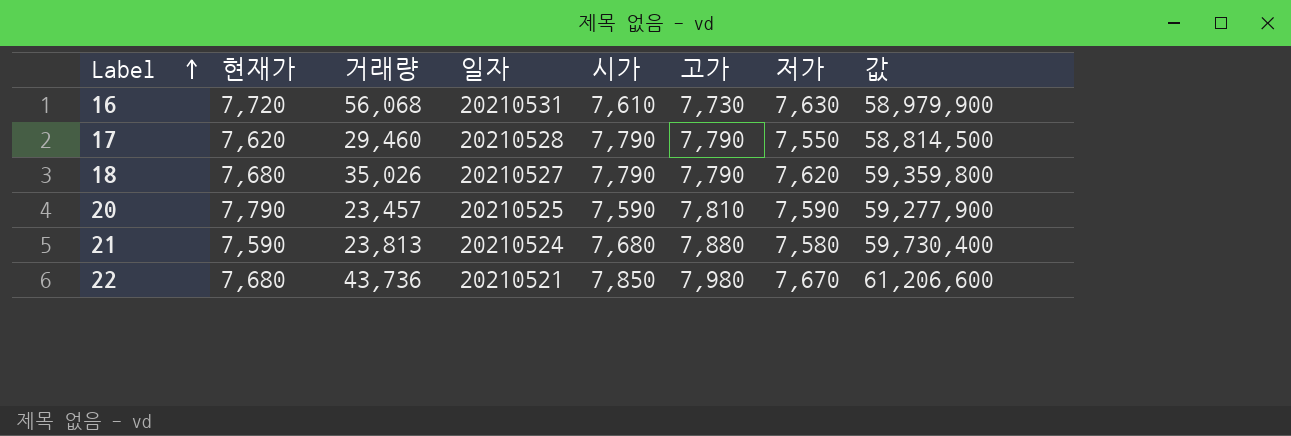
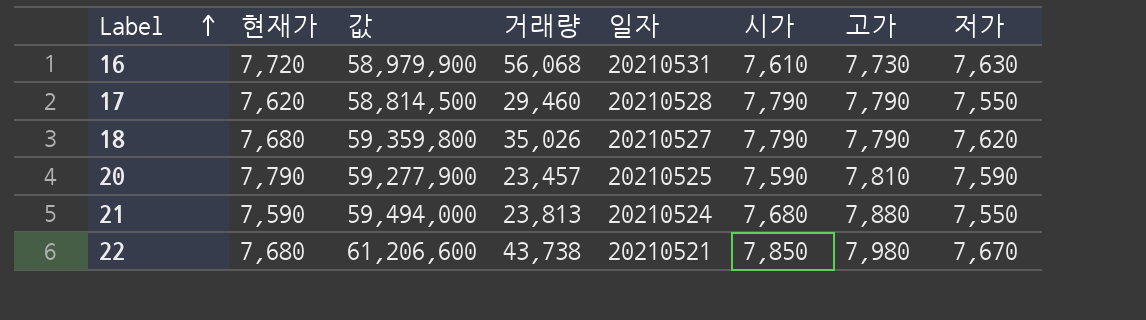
column 값 | position: 8 -> 3
21 | 값: 59,730,400 -> 59,494,000
21 | 저가: 7,580 -> 7,550
22 | 거래량: 43,736 -> 43,738

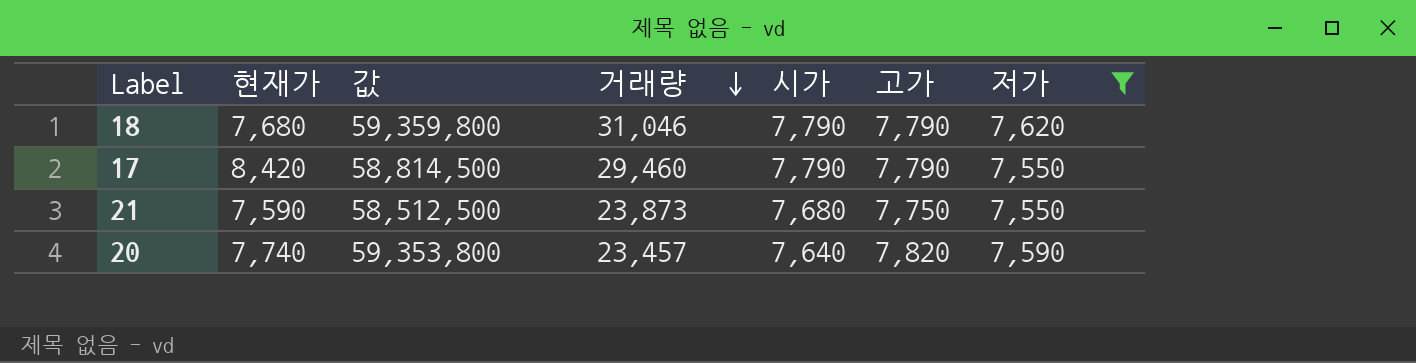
filter: none -> 저가 <= 7,620
row order: Label ascending -> 거래량 descending
column 일자 | position: 5 -> none
18 | 거래량: 35,026 -> 31,046
17 | 현재가: 7,620 -> 8,420
21 | 값: 59,494,000 -> 58,512,500
21 | 거래량: 23,813 -> 23,873
21 | 고가: 7,880 -> 7,750
20 | 현재가: 7,790 -> 7,740
20 | 값: 59,277,900 -> 59,353,800
20 | 시가: 7,590 -> 7,640
20 | 고가: 7,810 -> 7,820

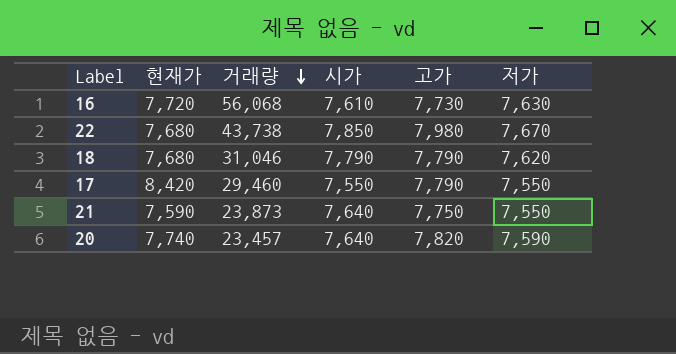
filter: 저가 <= 7,620 -> none
column 값 | formula: [고가] * [저가] -> none
17 | 시가: 7,790 -> 7,550
21 | 시가: 7,680 -> 7,640

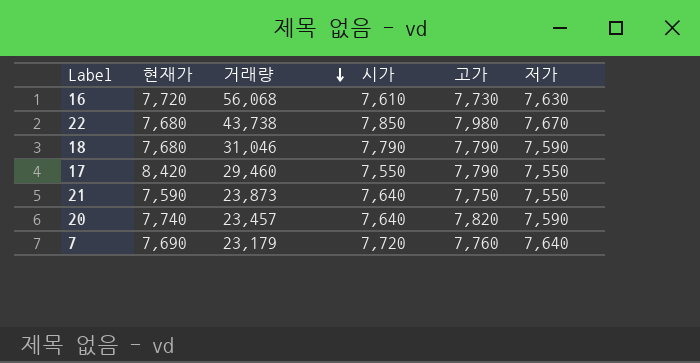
18 | 저가: 7,620 -> 7,590
row 7: none -> 7,690 | 23,179 | 7,720 | 7,760 | 7,640

